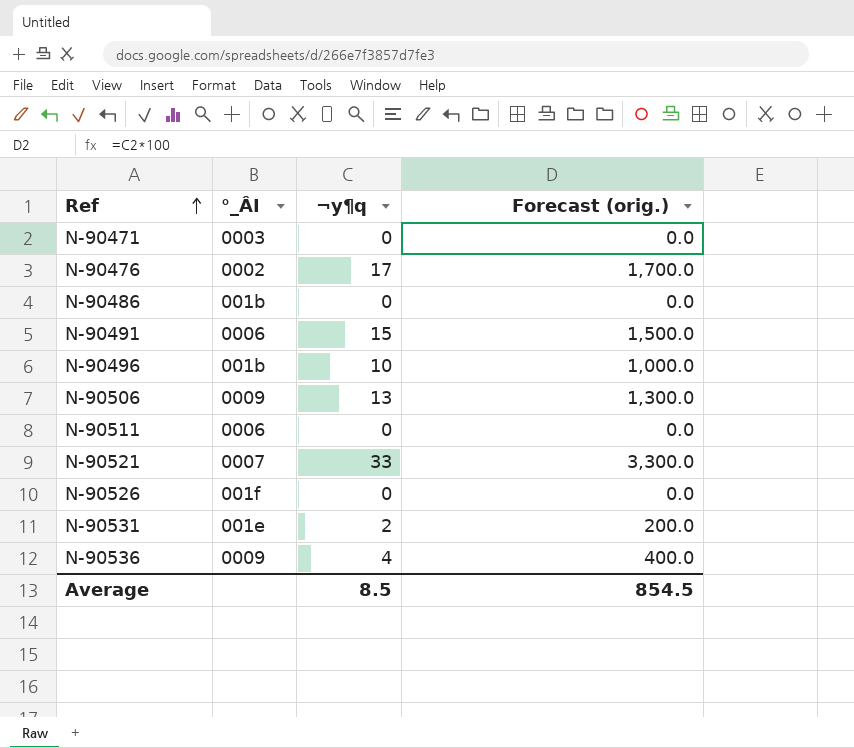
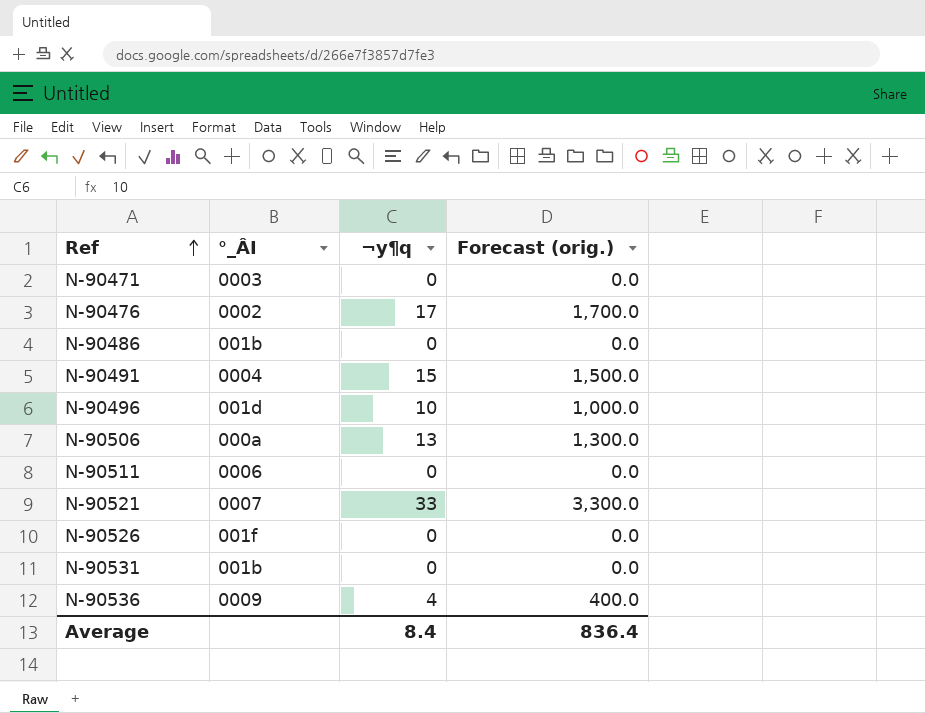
N-90491 | °_ÂI: 0006 -> 0004
N-90496 | °_ÂI: 001b -> 001d
N-90506 | °_ÂI: 0009 -> 000a
N-90531 | °_ÂI: 001e -> 001b
N-90531 | ¬y¶q: 2 -> 0
N-90531 | Forecast (orig.): 200.0 -> 0.0
Average | ¬y¶q: 8.5 -> 8.4
Average | Forecast (orig.): 854.5 -> 836.4

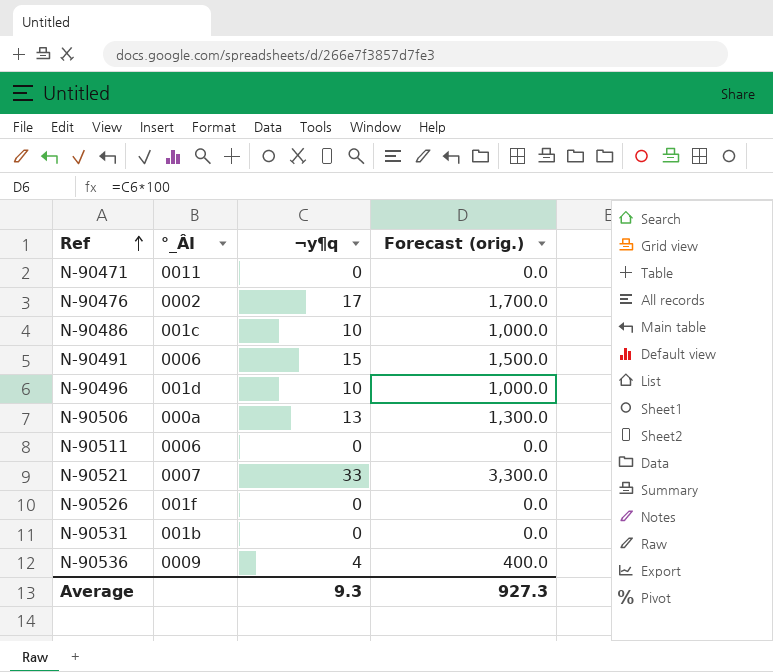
N-90471 | °_ÂI: 0003 -> 0011
N-90486 | °_ÂI: 001b -> 001c
N-90486 | ¬y¶q: 0 -> 10
N-90486 | Forecast (orig.): 0.0 -> 1,000.0
N-90491 | °_ÂI: 0004 -> 0006
Average | ¬y¶q: 8.4 -> 9.3
Average | Forecast (orig.): 836.4 -> 927.3

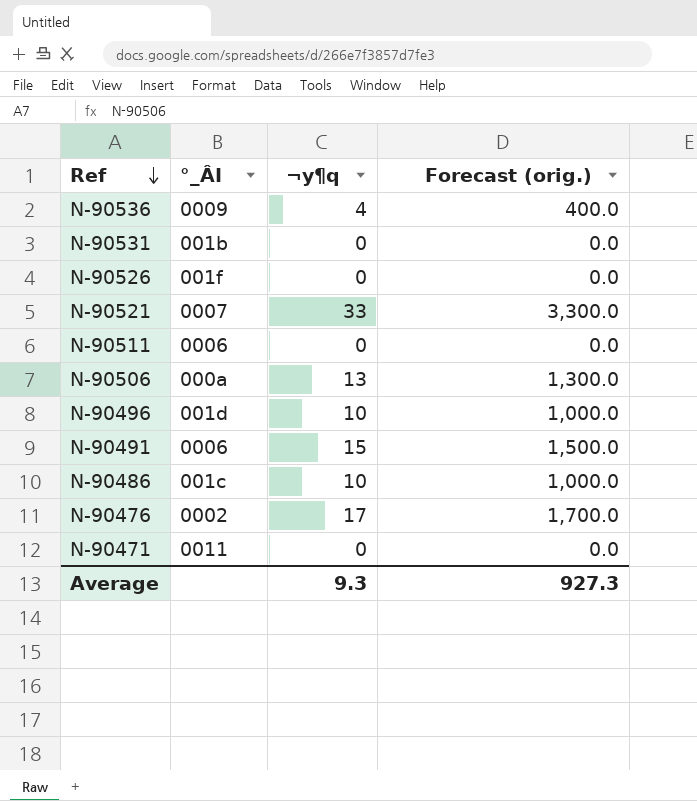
row order: Ref ascending -> Ref descending

